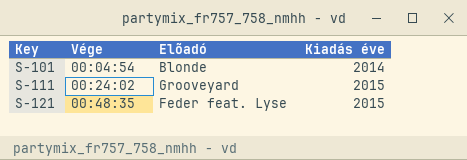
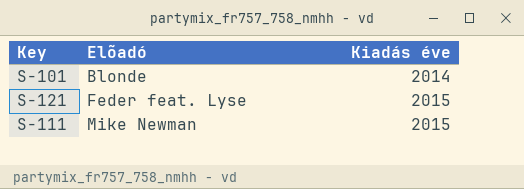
row order: Key ascending -> Elõadó ascending
column Vége | position: 2 -> none
S-111 | Elõadó: Grooveyard -> Mike Newman

